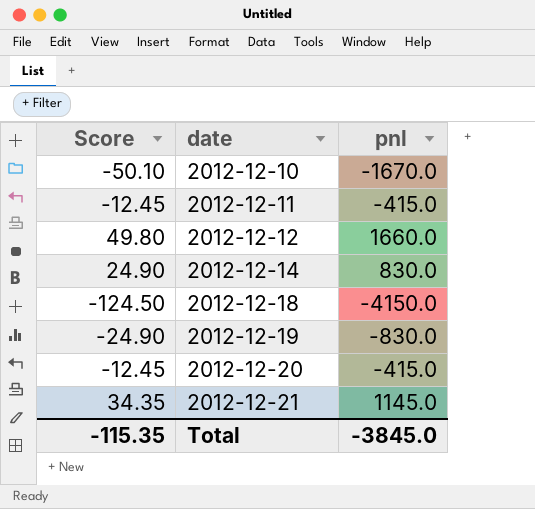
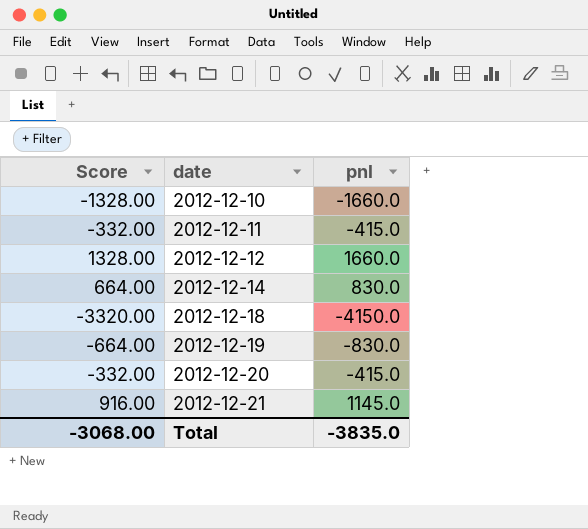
column Score | formula: [pnl] * 0.03 -> [pnl] * 0.8
2012-12-10 | pnl: -1670.0 -> -1660.0
Total | Score: -115.35 -> -3068.00
Total | pnl: -3845.0 -> -3835.0

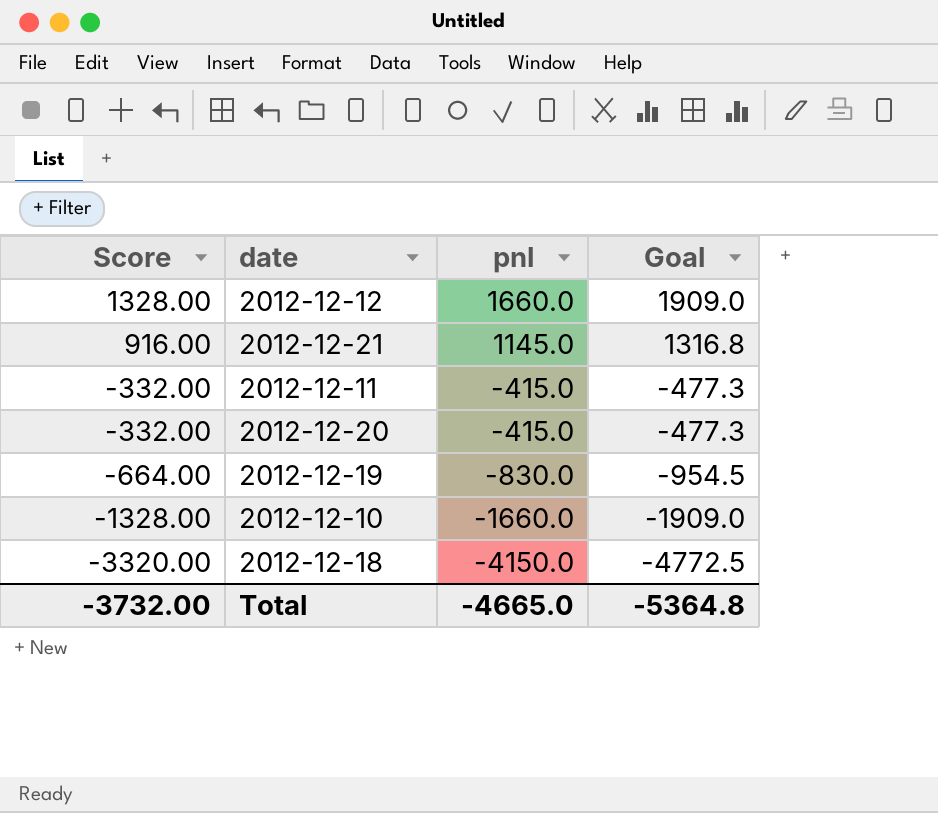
row order: date ascending -> Score descending
column Goal | formula: none -> [pnl] * 1.15
row 2012-12-14: 664.00 | 830.0 -> none
Total | Score: -3068.00 -> -3732.00
Total | pnl: -3835.0 -> -4665.0

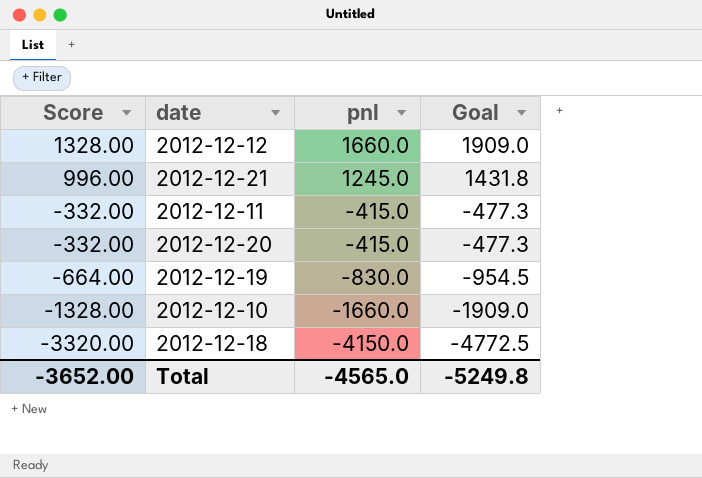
2012-12-21 | Score: 916.00 -> 996.00
2012-12-21 | pnl: 1145.0 -> 1245.0
2012-12-21 | Goal: 1316.8 -> 1431.8
Total | Score: -3732.00 -> -3652.00
Total | pnl: -4665.0 -> -4565.0
Total | Goal: -5364.8 -> -5249.8

